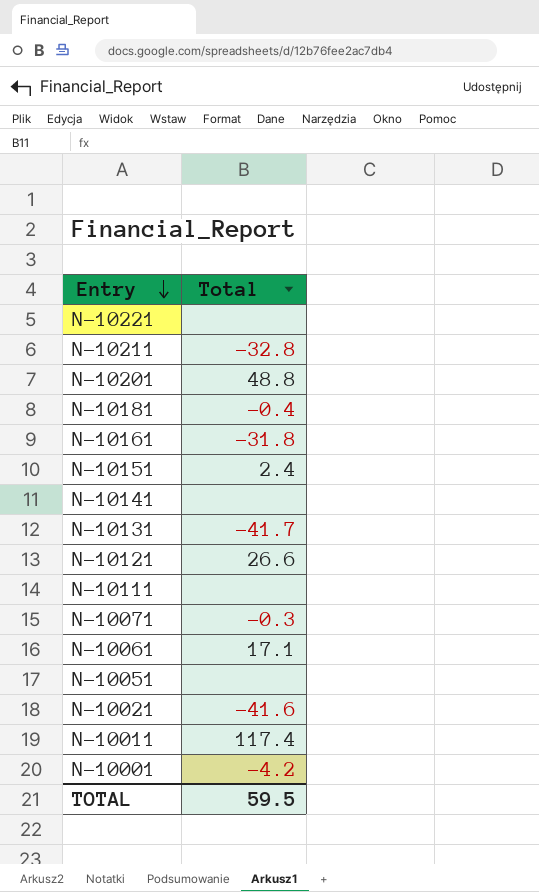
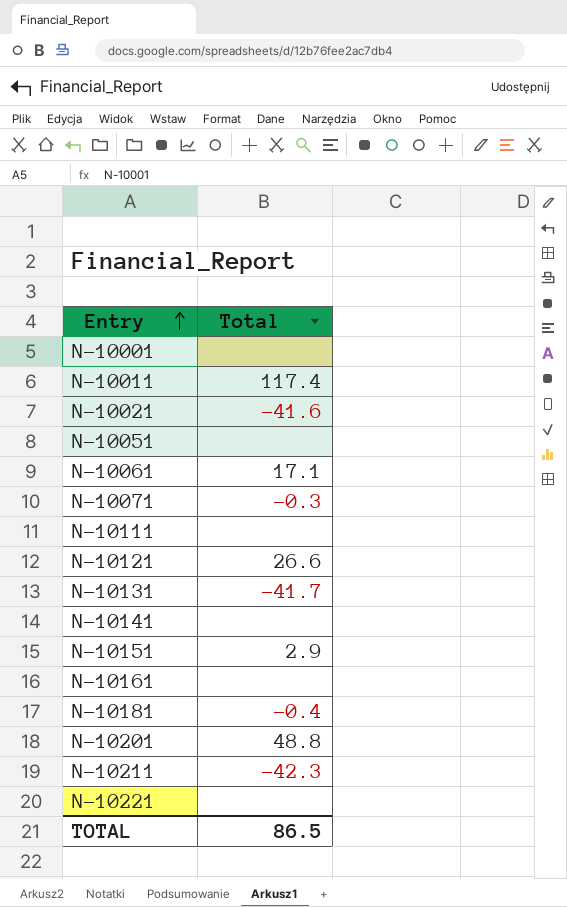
row order: Entry descending -> Entry ascending
N-10001 | Total: -4.2 -> none
N-10151 | Total: 2.4 -> 2.9
N-10161 | Total: -31.8 -> none
N-10211 | Total: -32.8 -> -42.3
TOTAL | Total: 59.5 -> 86.5

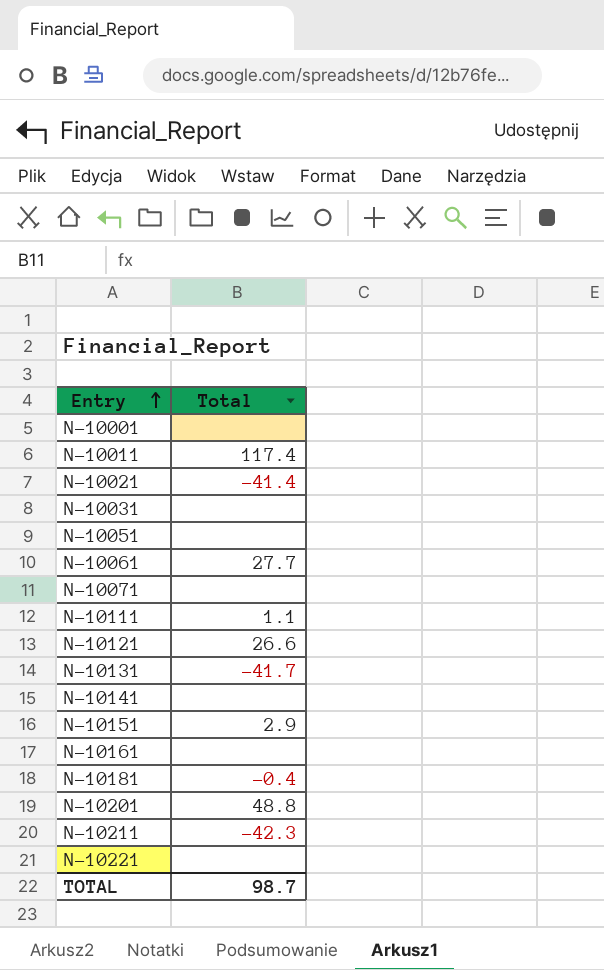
N-10021 | Total: -41.6 -> -41.4
row N-10031: none -> none
N-10061 | Total: 17.1 -> 27.7
N-10071 | Total: -0.3 -> none
N-10111 | Total: none -> 1.1
TOTAL | Total: 86.5 -> 98.7

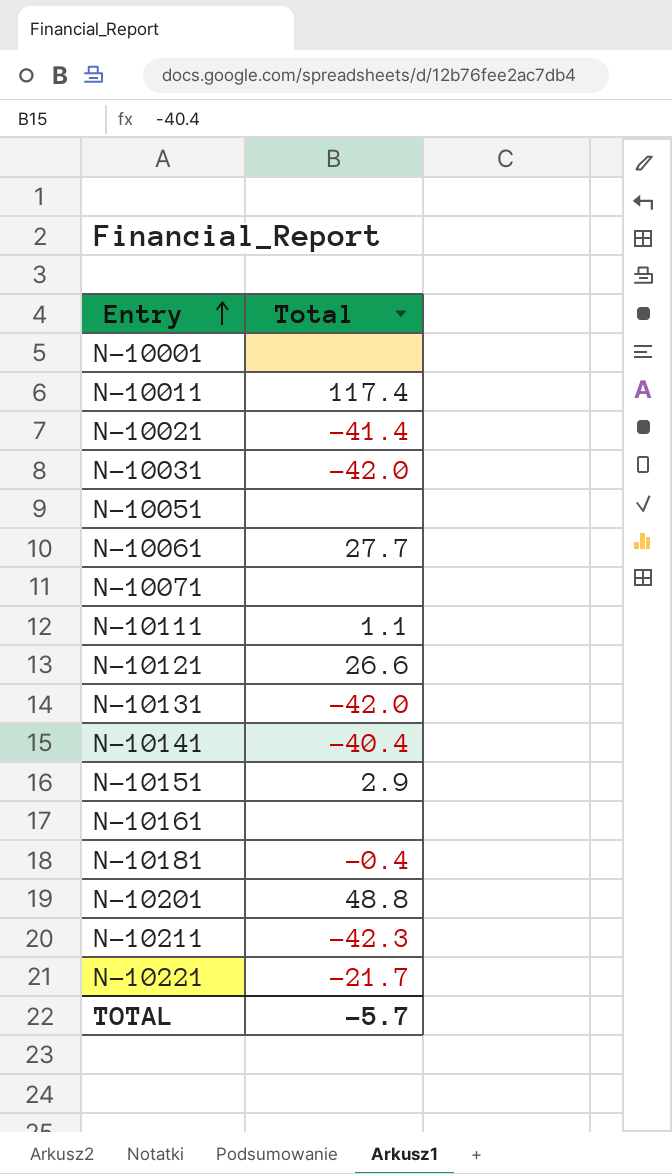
N-10031 | Total: none -> -42.0
N-10131 | Total: -41.7 -> -42.0
N-10141 | Total: none -> -40.4
N-10221 | Total: none -> -21.7
TOTAL | Total: 98.7 -> -5.7

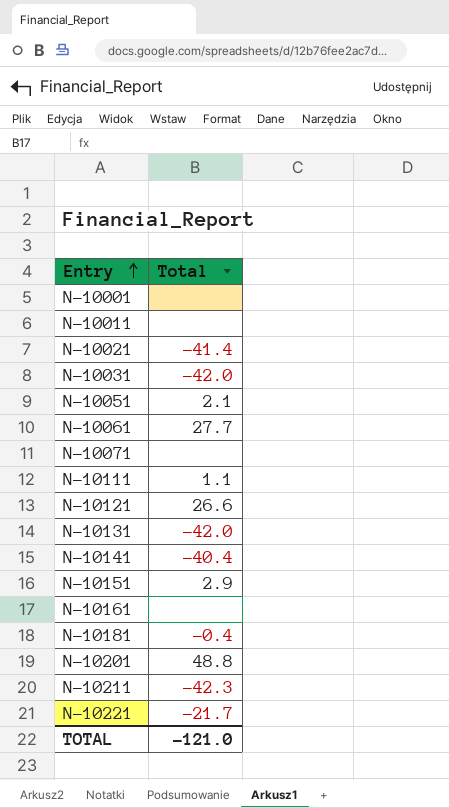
N-10011 | Total: 117.4 -> none
N-10051 | Total: none -> 2.1
TOTAL | Total: -5.7 -> -121.0

